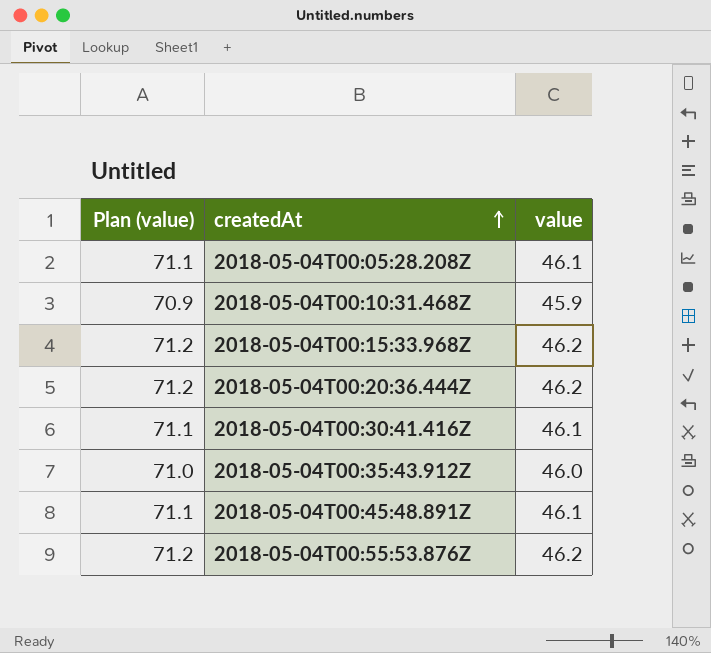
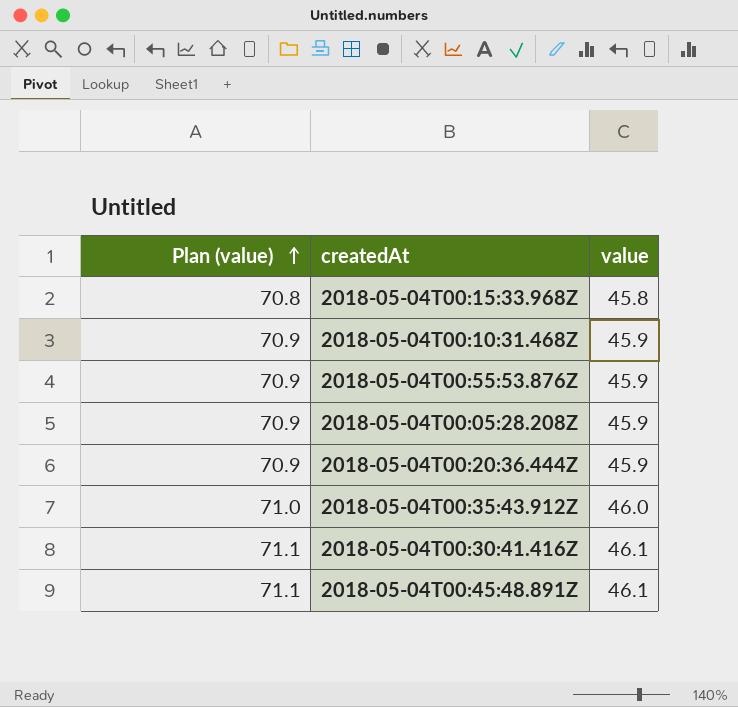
row order: createdAt ascending -> Plan (value) ascending
2018-05-04T00:15:33.968Z | Plan (value): 71.2 -> 70.8
2018-05-04T00:15:33.968Z | value: 46.2 -> 45.8
2018-05-04T00:55:53.876Z | Plan (value): 71.2 -> 70.9
2018-05-04T00:55:53.876Z | value: 46.2 -> 45.9
2018-05-04T00:05:28.208Z | Plan (value): 71.1 -> 70.9
2018-05-04T00:05:28.208Z | value: 46.1 -> 45.9
2018-05-04T00:20:36.444Z | Plan (value): 71.2 -> 70.9
2018-05-04T00:20:36.444Z | value: 46.2 -> 45.9

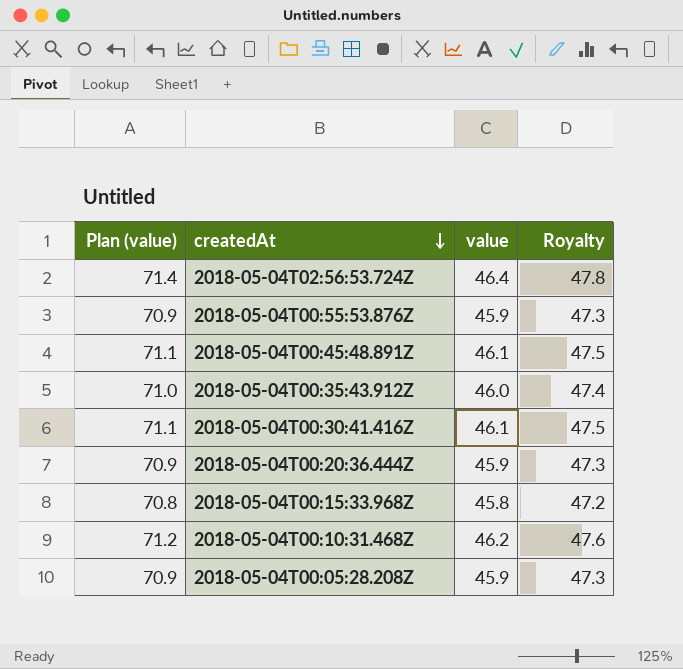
row order: Plan (value) ascending -> createdAt descending
column Royalty | formula: none -> [value] * 1.03
row 2018-05-04T02:56:53.724Z: none -> 71.4 | 46.4 | 47.8
2018-05-04T00:10:31.468Z | Plan (value): 70.9 -> 71.2
2018-05-04T00:10:31.468Z | value: 45.9 -> 46.2

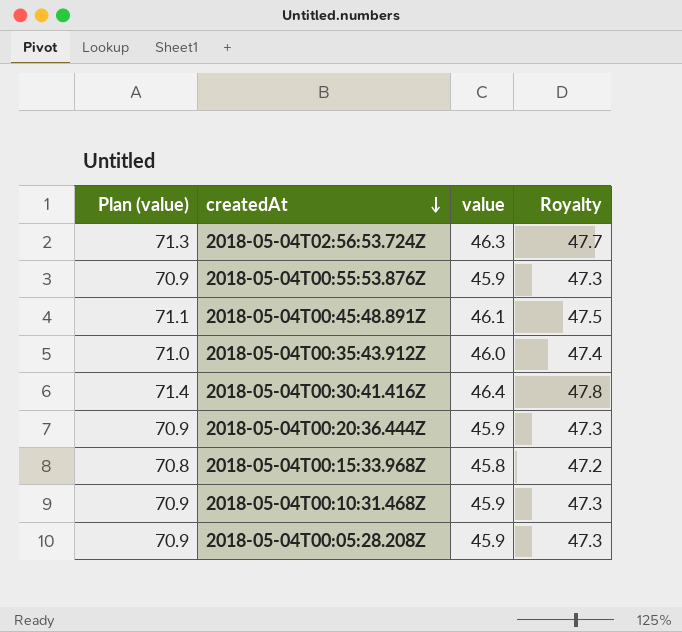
2018-05-04T02:56:53.724Z | Plan (value): 71.4 -> 71.3
2018-05-04T02:56:53.724Z | value: 46.4 -> 46.3
2018-05-04T02:56:53.724Z | Royalty: 47.8 -> 47.7
2018-05-04T00:30:41.416Z | Plan (value): 71.1 -> 71.4
2018-05-04T00:30:41.416Z | value: 46.1 -> 46.4
2018-05-04T00:30:41.416Z | Royalty: 47.5 -> 47.8
2018-05-04T00:10:31.468Z | Plan (value): 71.2 -> 70.9
2018-05-04T00:10:31.468Z | value: 46.2 -> 45.9
2018-05-04T00:10:31.468Z | Royalty: 47.6 -> 47.3

